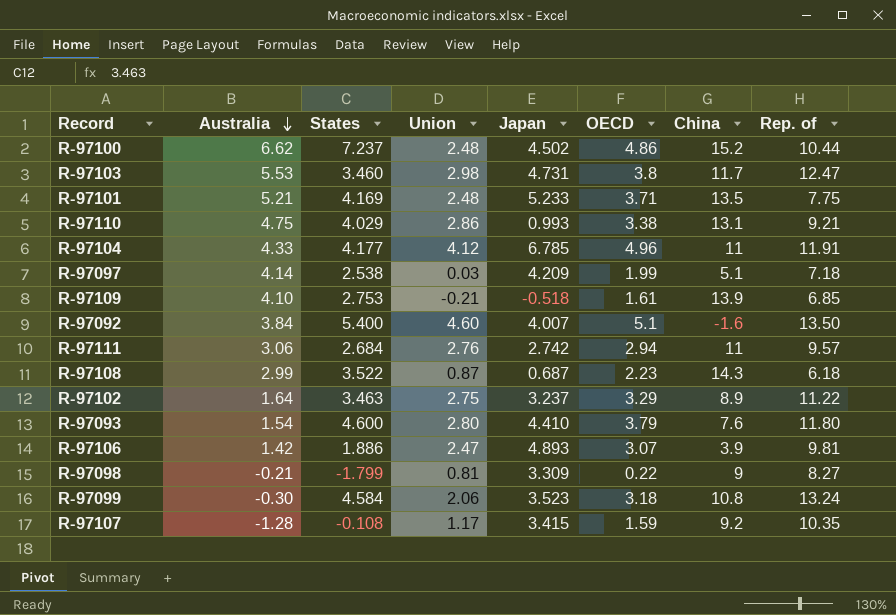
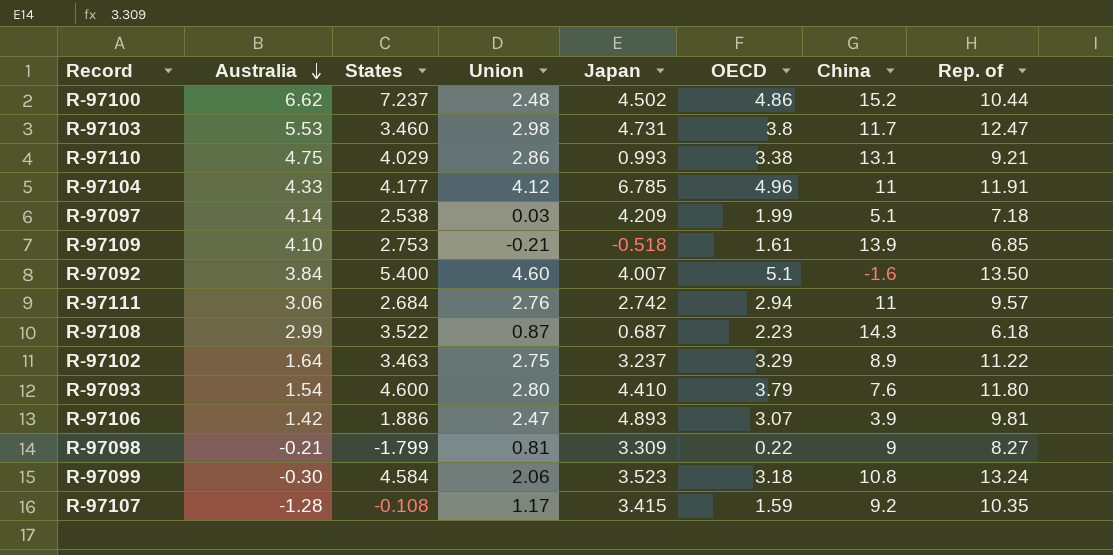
row R-97101: 5.21 | 4.169 | 2.48 | 5.233 | 3.71 | 13.5 | 7.75 -> none

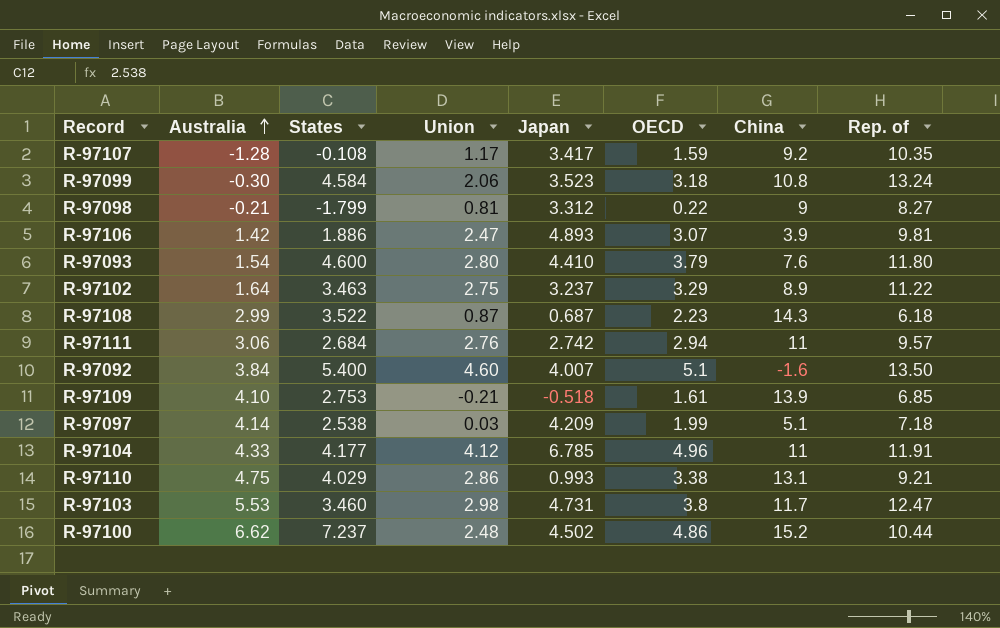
row order: Australia descending -> Australia ascending
R-97107 | Japan: 3.415 -> 3.417
R-97098 | Japan: 3.309 -> 3.312

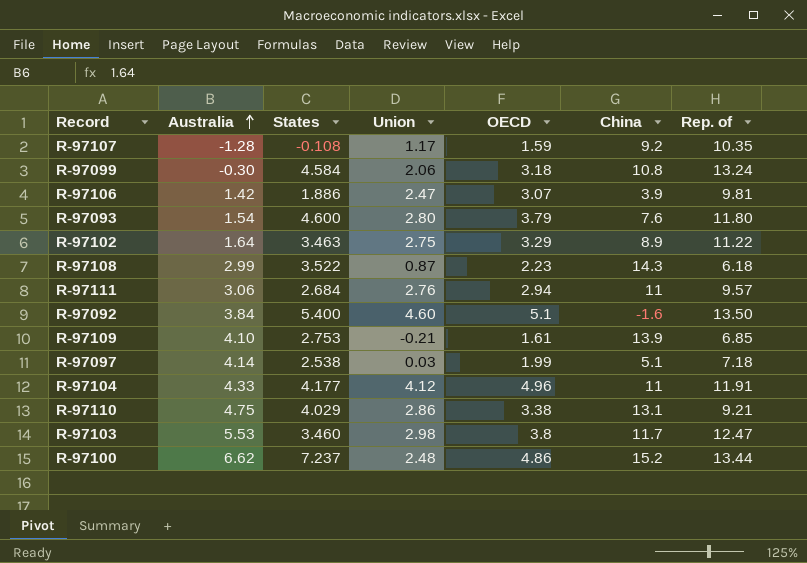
column Japan | position: 5 -> none
row R-97098: -0.21 | -1.799 | 0.81 | 3.312 | 0.22 | 9 | 8.27 -> none
R-97100 | Rep. of: 10.44 -> 13.44

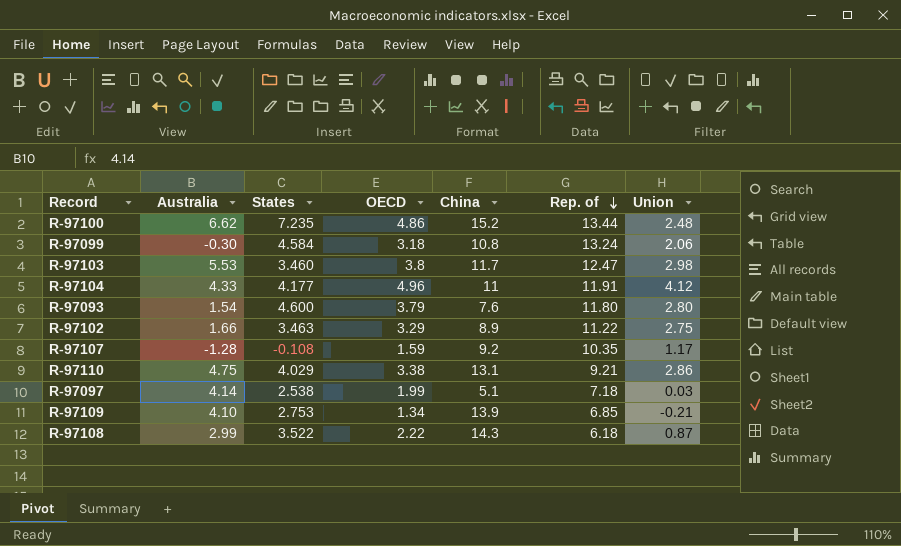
row order: Australia ascending -> Rep. of descending
column Union | position: 4 -> 7
row R-97106: 1.42 | 1.886 | 2.47 | 3.07 | 3.9 | 9.81 -> none
row R-97111: 3.06 | 2.684 | 2.76 | 2.94 | 11 | 9.57 -> none
row R-97092: 3.84 | 5.400 | 4.60 | 5.1 | -1.6 | 13.50 -> none
R-97100 | States: 7.237 -> 7.235
R-97102 | Australia: 1.64 -> 1.66
R-97109 | OECD: 1.61 -> 1.34
R-97108 | OECD: 2.23 -> 2.22

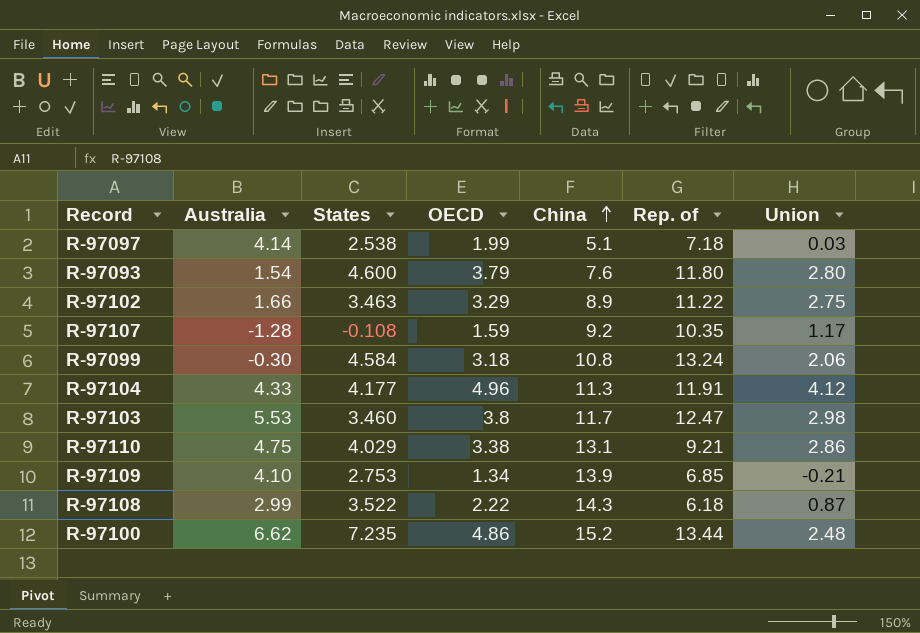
row order: Rep. of descending -> China ascending
R-97104 | China: 11 -> 11.3

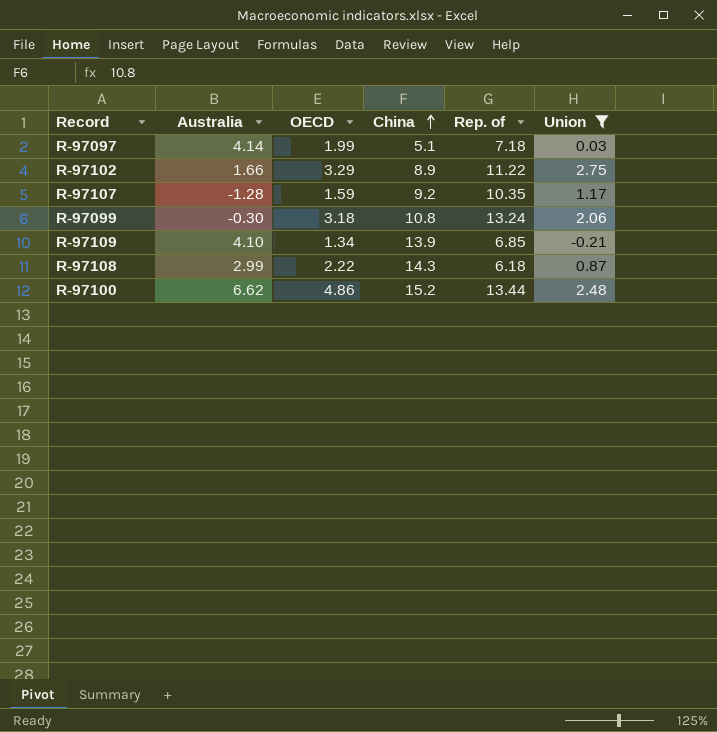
filter: none -> Union <= 2.75
column States | position: 3 -> none

